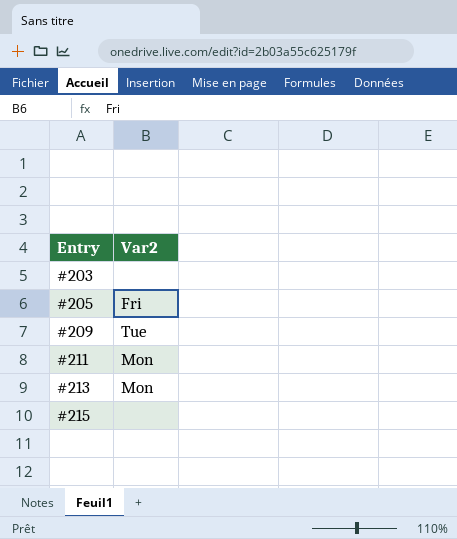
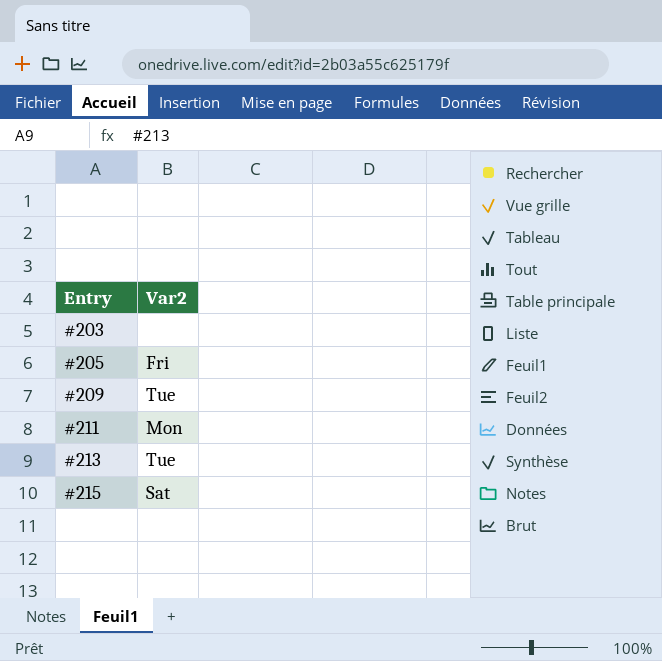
#213 | Var2: Mon -> Tue
#215 | Var2: none -> Sat

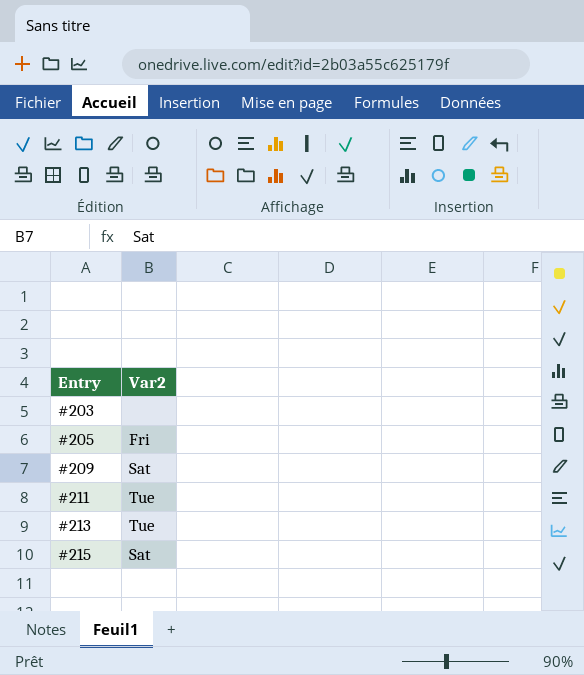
#209 | Var2: Tue -> Sat
#211 | Var2: Mon -> Tue

